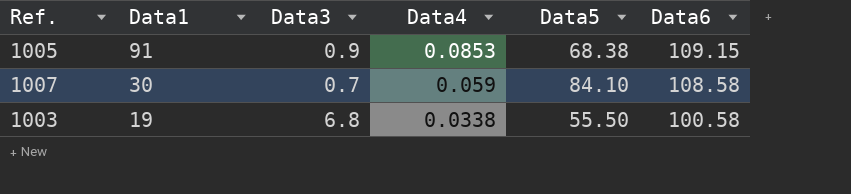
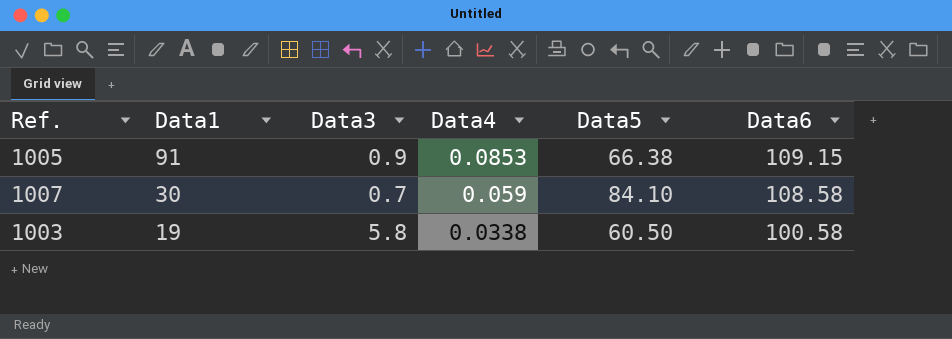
1005 | Data5: 68.38 -> 66.38
1003 | Data3: 6.8 -> 5.8
1003 | Data5: 55.50 -> 60.50

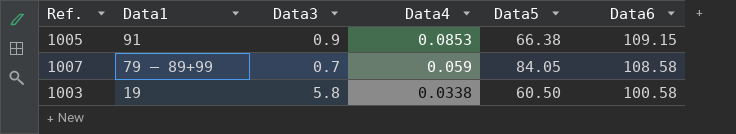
1007 | Data1: 30 -> 79 – 89+99
1007 | Data5: 84.10 -> 84.05

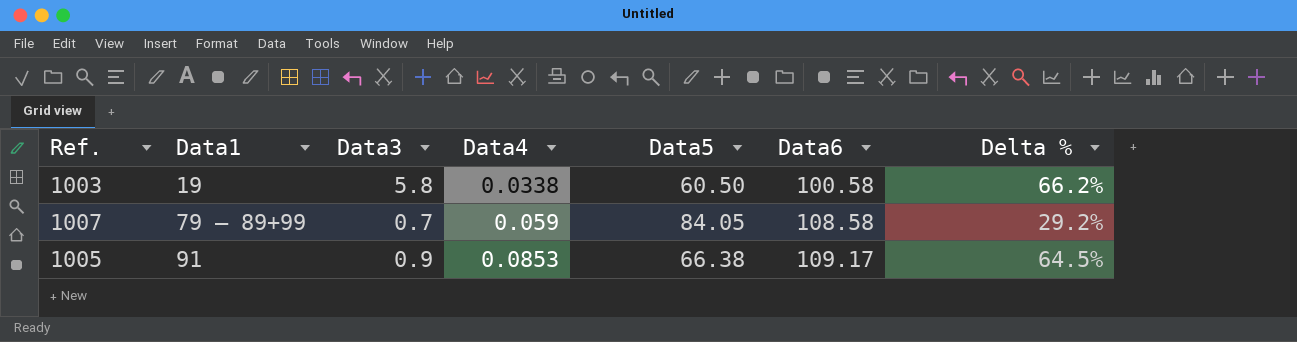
row order: Data1 descending -> Data1 ascending
column Delta % | formula: none -> ([Data6] - [Data5]) / [Data5]
1005 | Data6: 109.15 -> 109.17

